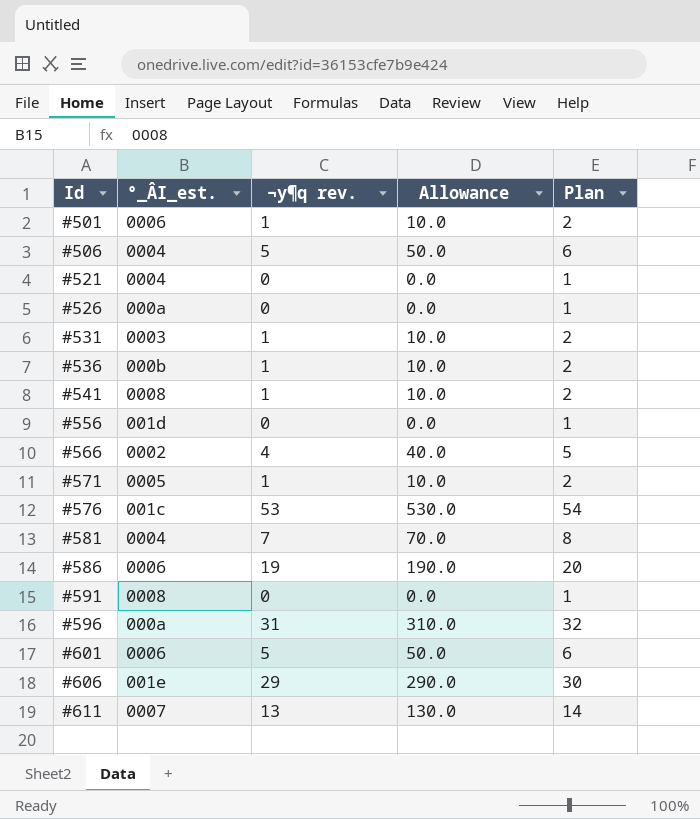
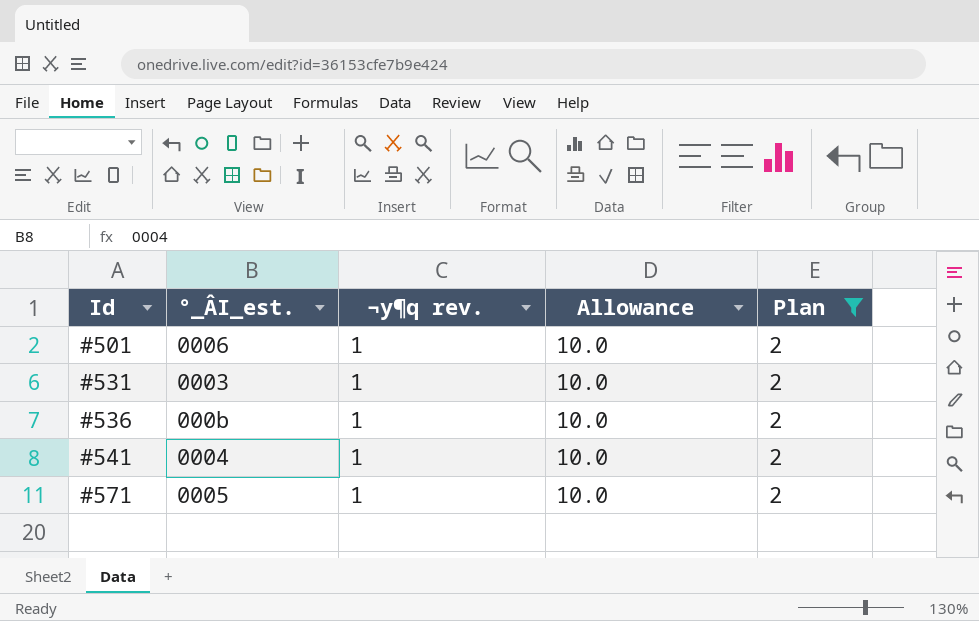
filter: none -> Plan = 2
#541 | °_ÂI_est.: 0008 -> 0004

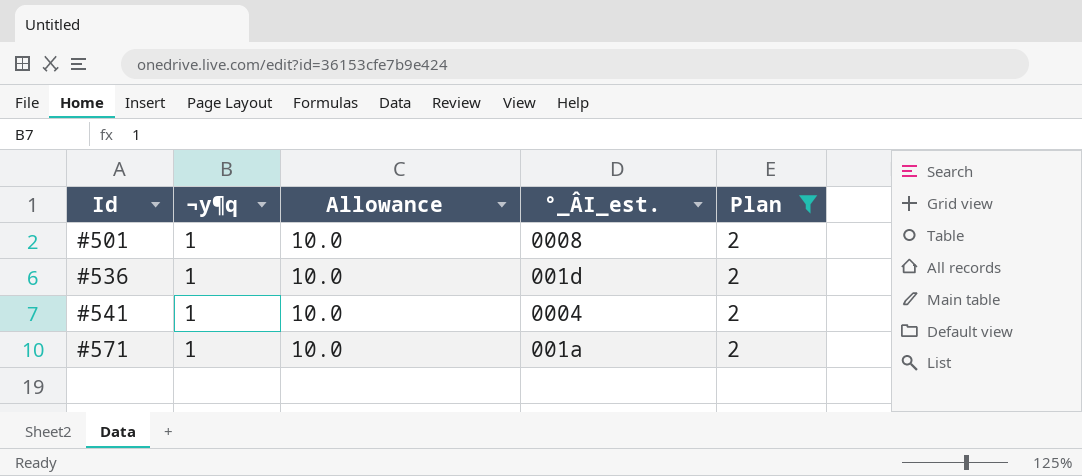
column name: ¬y¶q rev. -> ¬y¶q
column °_ÂI_est. | position: 2 -> 4
row #531: 0003 | 1 | 10.0 | 2 -> none
#501 | °_ÂI_est.: 0006 -> 0008
#536 | °_ÂI_est.: 000b -> 001d
#571 | °_ÂI_est.: 0005 -> 001a

